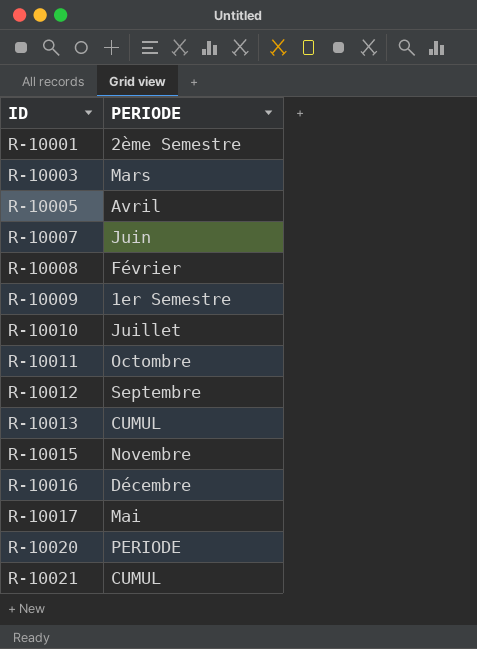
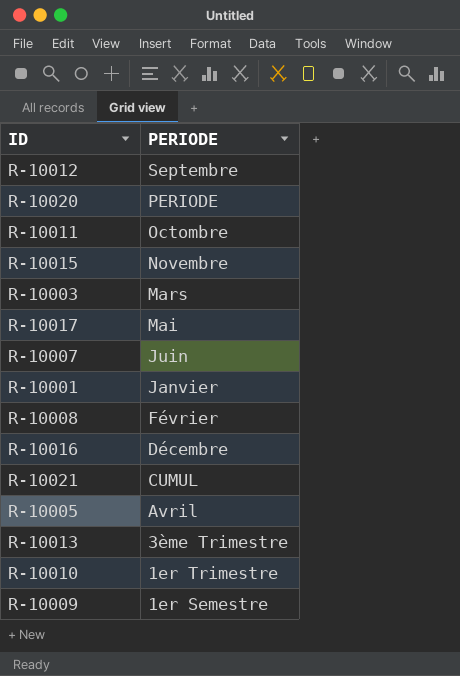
row order: ID ascending -> PERIODE descending
R-10001 | PERIODE: 2ème Semestre -> Janvier
R-10013 | PERIODE: CUMUL -> 3ème Trimestre
R-10010 | PERIODE: Juillet -> 1er Trimestre

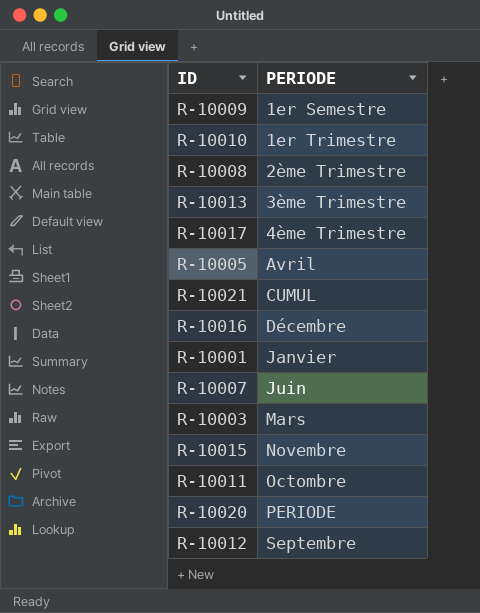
row order: PERIODE descending -> PERIODE ascending
R-10008 | PERIODE: Février -> 2ème Trimestre
R-10017 | PERIODE: Mai -> 4ème Trimestre

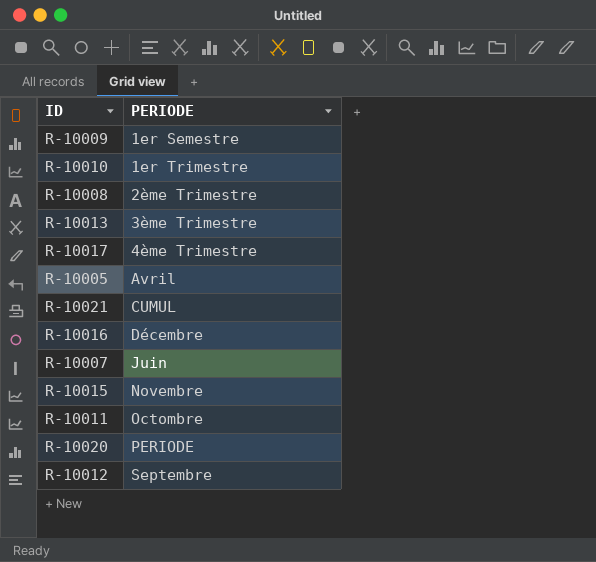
row R-10001: Janvier -> none
row R-10003: Mars -> none

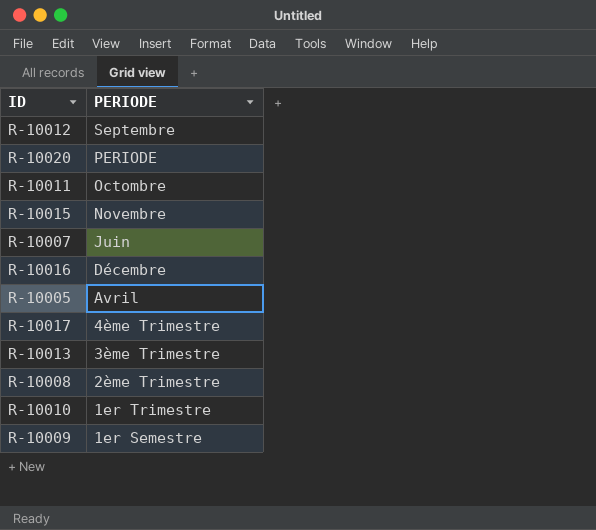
row order: PERIODE ascending -> PERIODE descending
row R-10021: CUMUL -> none

